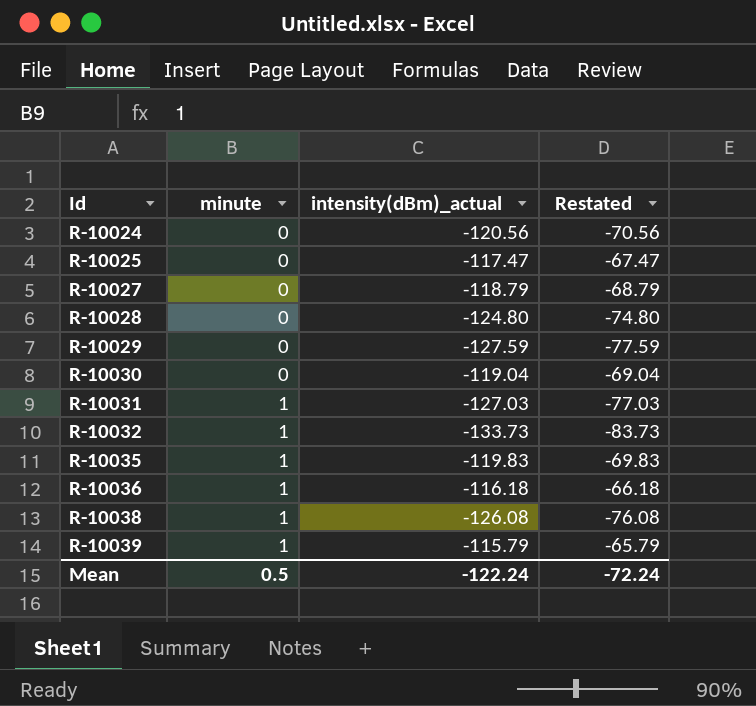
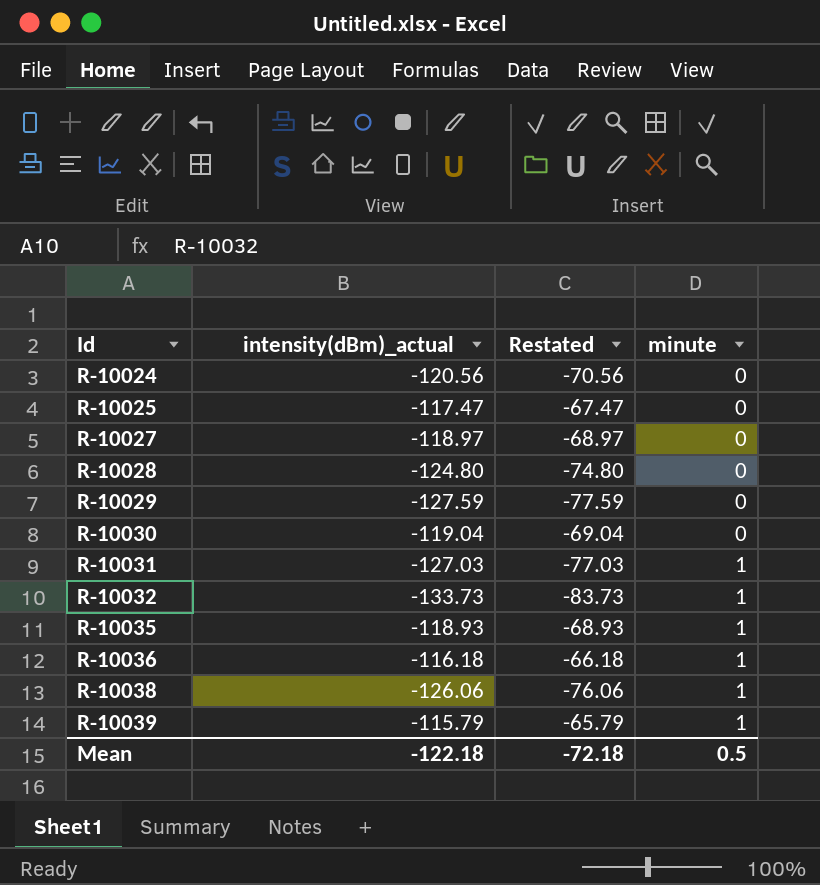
column minute | position: 2 -> 4
R-10027 | intensity(dBm)_actual: -118.79 -> -118.97
R-10027 | Restated: -68.79 -> -68.97
R-10035 | intensity(dBm)_actual: -119.83 -> -118.93
R-10035 | Restated: -69.83 -> -68.93
R-10038 | intensity(dBm)_actual: -126.08 -> -126.06
R-10038 | Restated: -76.08 -> -76.06
Mean | intensity(dBm)_actual: -122.24 -> -122.18
Mean | Restated: -72.24 -> -72.18

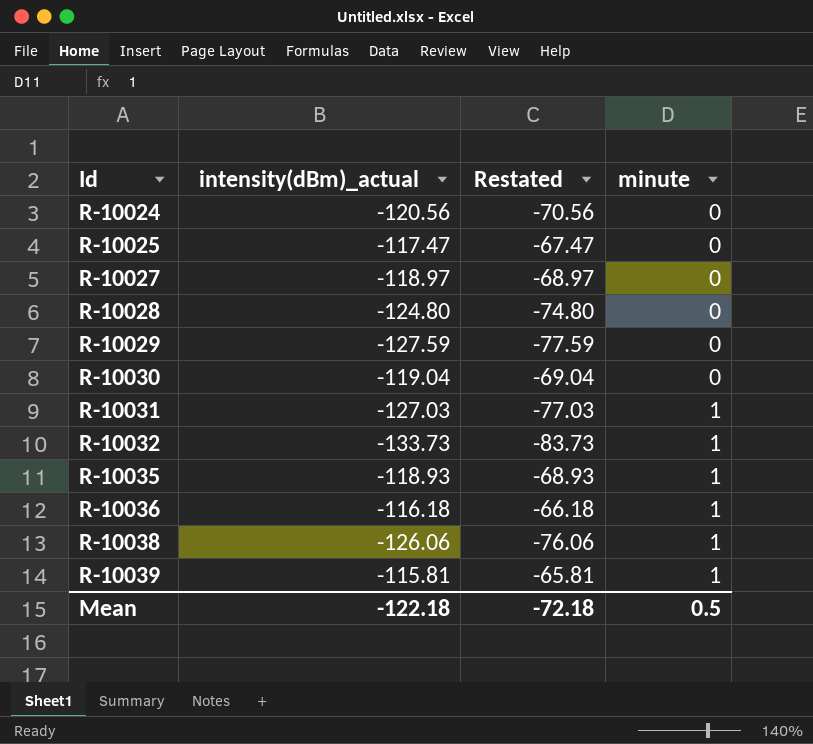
R-10039 | intensity(dBm)_actual: -115.79 -> -115.81
R-10039 | Restated: -65.79 -> -65.81

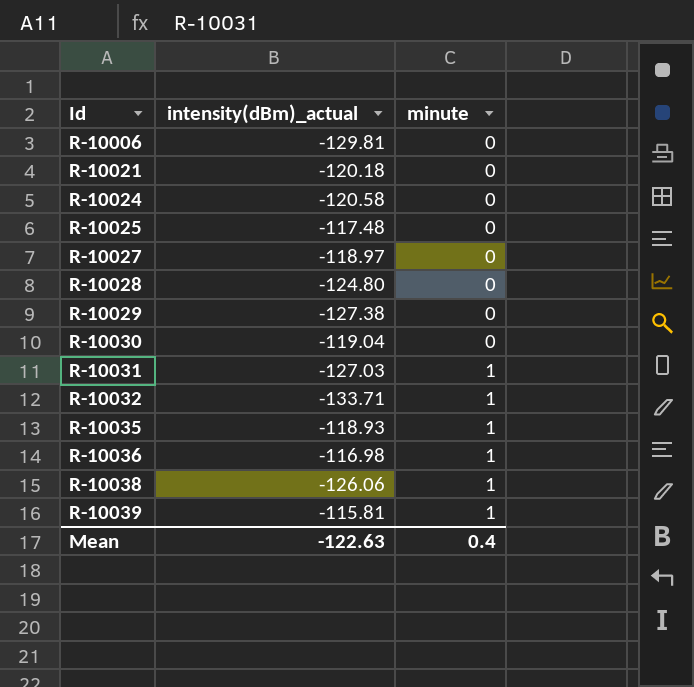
column Restated | formula: [intensity(dBm)_actual] + 50 -> none
row R-10006: none -> -129.81 | 0
row R-10021: none -> -120.18 | 0
R-10024 | intensity(dBm)_actual: -120.56 -> -120.58
R-10025 | intensity(dBm)_actual: -117.47 -> -117.48
R-10029 | intensity(dBm)_actual: -127.59 -> -127.38
R-10032 | intensity(dBm)_actual: -133.73 -> -133.71
R-10036 | intensity(dBm)_actual: -116.18 -> -116.98
Mean | intensity(dBm)_actual: -122.18 -> -122.63
Mean | minute: 0.5 -> 0.4

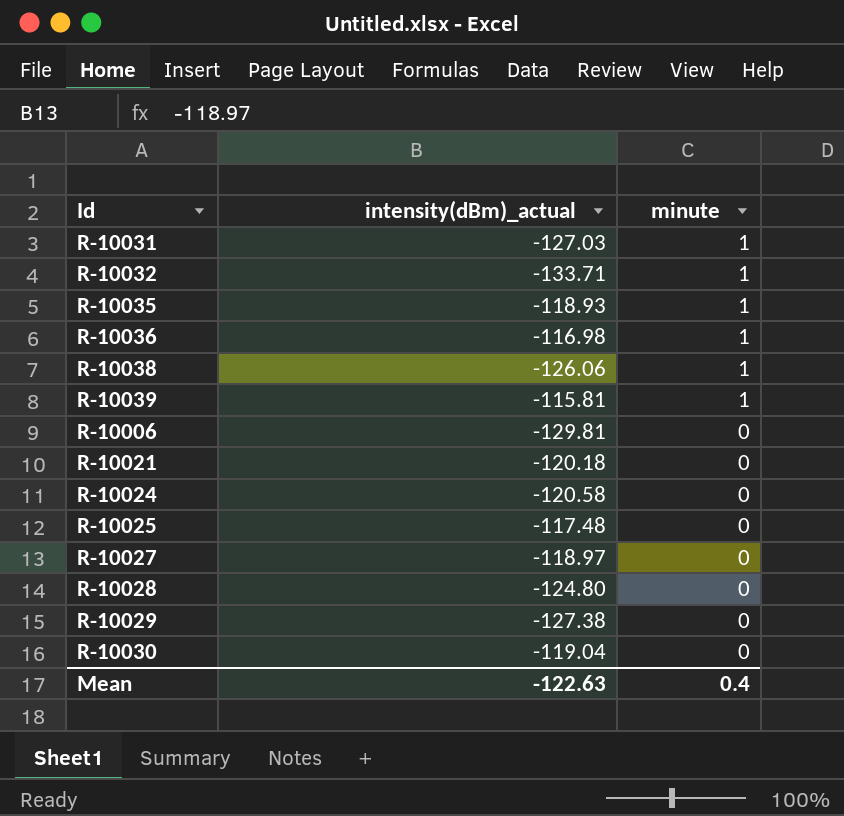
row order: Id ascending -> minute descending

